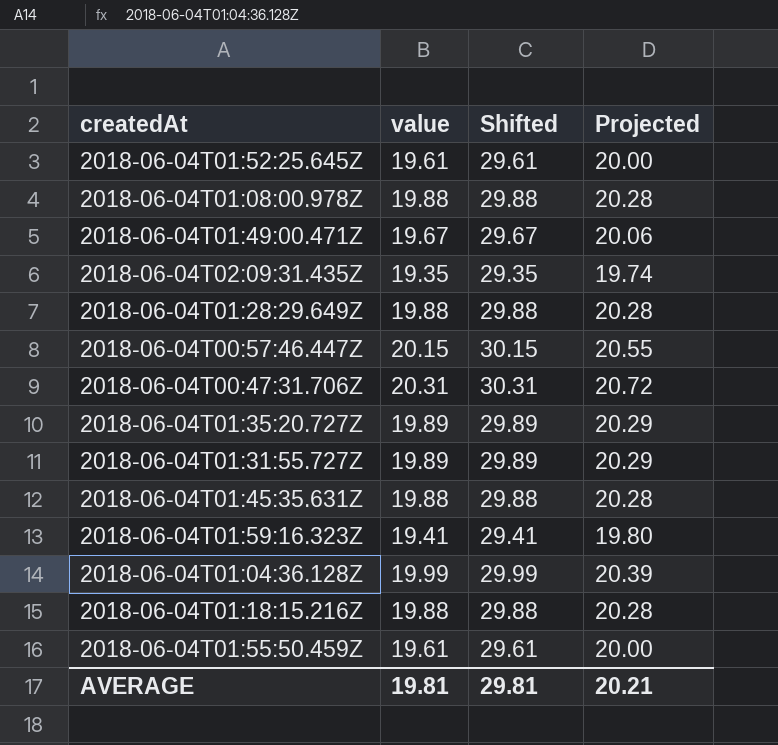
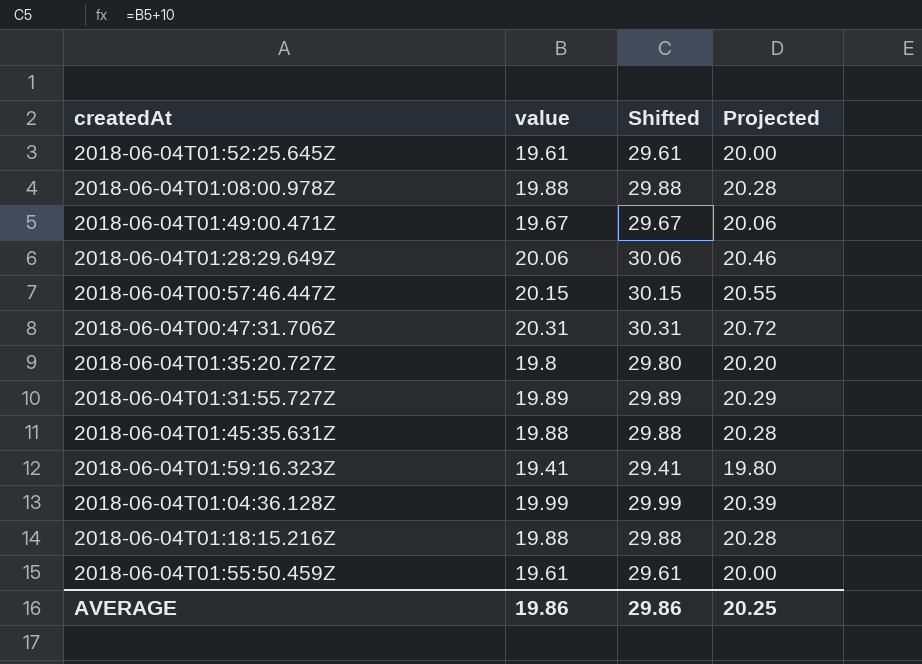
row 2018-06-04T02:09:31.435Z: 19.35 | 29.35 | 19.74 -> none
2018-06-04T01:28:29.649Z | value: 19.88 -> 20.06
2018-06-04T01:28:29.649Z | Shifted: 29.88 -> 30.06
2018-06-04T01:28:29.649Z | Projected: 20.28 -> 20.46
2018-06-04T01:35:20.727Z | value: 19.89 -> 19.8
2018-06-04T01:35:20.727Z | Shifted: 29.89 -> 29.80
2018-06-04T01:35:20.727Z | Projected: 20.29 -> 20.20
AVERAGE | value: 19.81 -> 19.86
AVERAGE | Shifted: 29.81 -> 29.86
AVERAGE | Projected: 20.21 -> 20.25

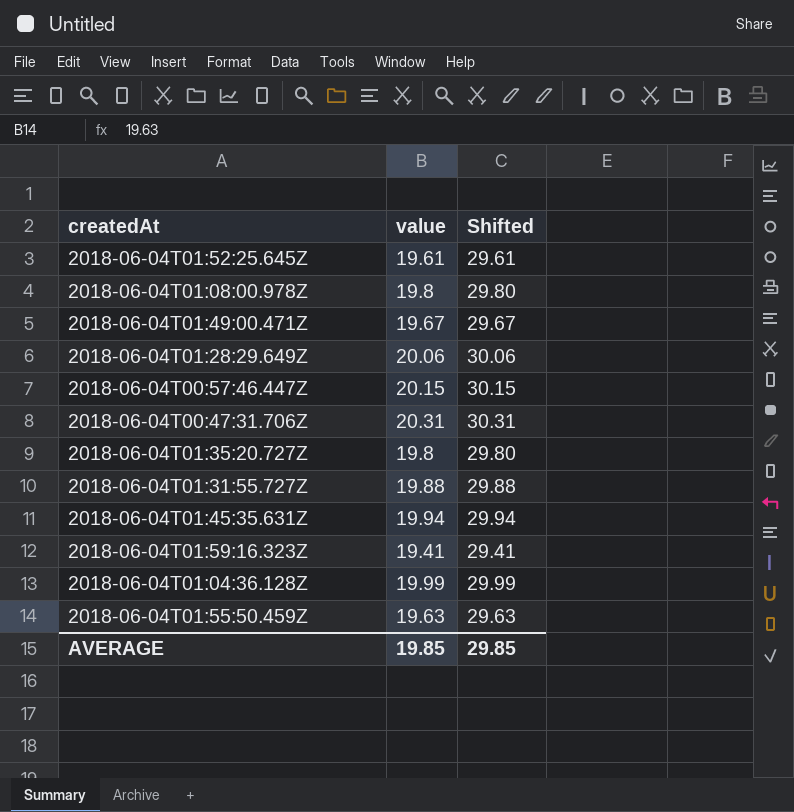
column Projected | formula: [value] * 1.02 -> none
row 2018-06-04T01:18:15.216Z: 19.88 | 29.88 | 20.28 -> none
2018-06-04T01:08:00.978Z | value: 19.88 -> 19.8
2018-06-04T01:08:00.978Z | Shifted: 29.88 -> 29.80
2018-06-04T01:31:55.727Z | value: 19.89 -> 19.88
2018-06-04T01:31:55.727Z | Shifted: 29.89 -> 29.88
2018-06-04T01:45:35.631Z | value: 19.88 -> 19.94
2018-06-04T01:45:35.631Z | Shifted: 29.88 -> 29.94
2018-06-04T01:55:50.459Z | value: 19.61 -> 19.63
2018-06-04T01:55:50.459Z | Shifted: 29.61 -> 29.63
AVERAGE | value: 19.86 -> 19.85
AVERAGE | Shifted: 29.86 -> 29.85

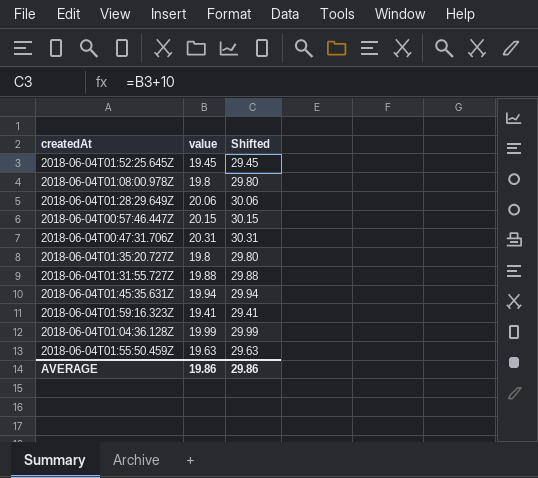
row 2018-06-04T01:49:00.471Z: 19.67 | 29.67 -> none
2018-06-04T01:52:25.645Z | value: 19.61 -> 19.45
2018-06-04T01:52:25.645Z | Shifted: 29.61 -> 29.45
AVERAGE | value: 19.85 -> 19.86
AVERAGE | Shifted: 29.85 -> 29.86

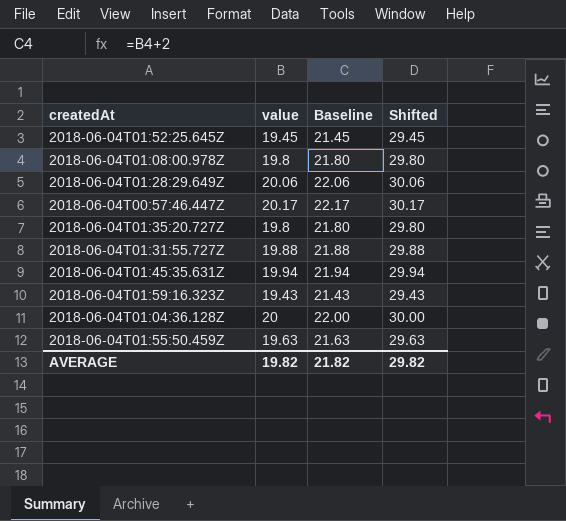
column Baseline | formula: none -> [value] + 2
row 2018-06-04T00:47:31.706Z: 20.31 | 30.31 -> none
2018-06-04T00:57:46.447Z | value: 20.15 -> 20.17
2018-06-04T00:57:46.447Z | Shifted: 30.15 -> 30.17
2018-06-04T01:59:16.323Z | value: 19.41 -> 19.43
2018-06-04T01:59:16.323Z | Shifted: 29.41 -> 29.43
2018-06-04T01:04:36.128Z | value: 19.99 -> 20
2018-06-04T01:04:36.128Z | Shifted: 29.99 -> 30.00
AVERAGE | value: 19.86 -> 19.82
AVERAGE | Shifted: 29.86 -> 29.82

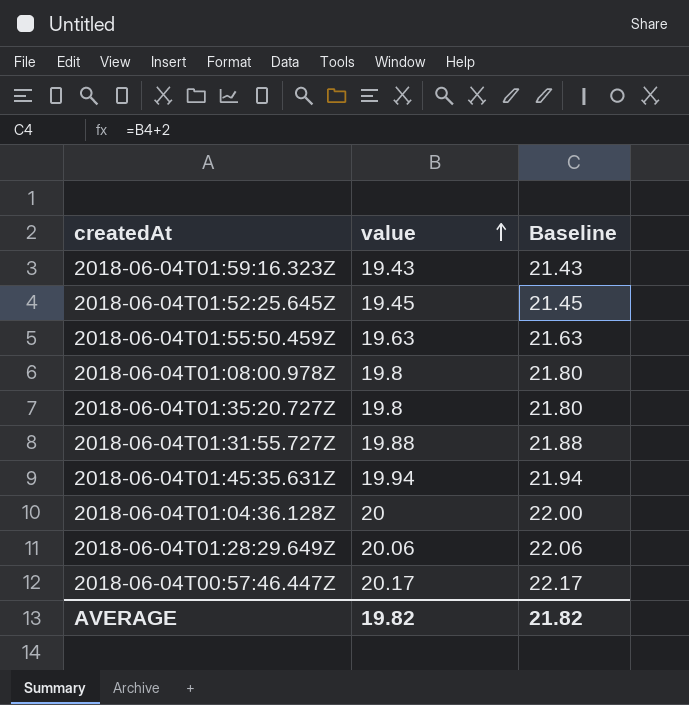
row order: none -> value ascending
column Shifted | formula: [value] + 10 -> none

